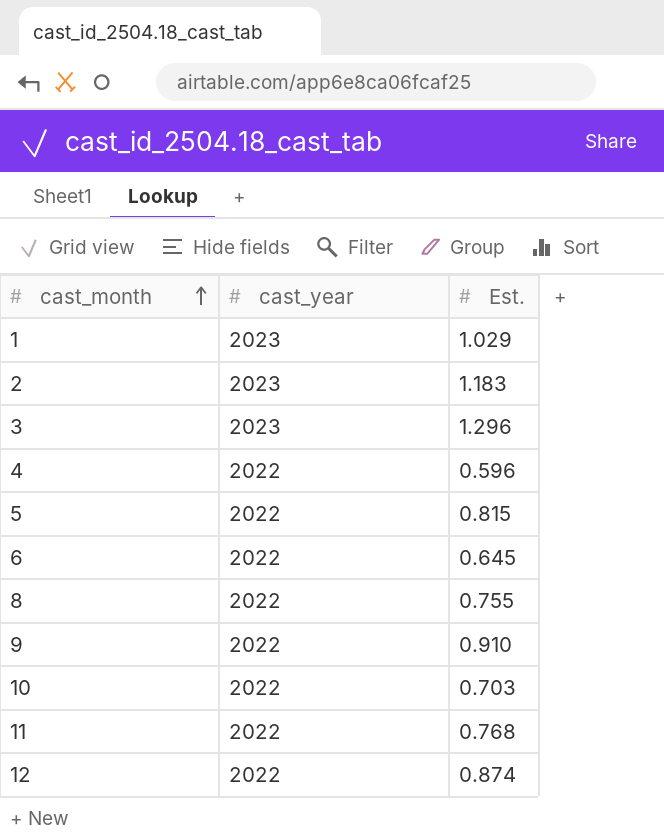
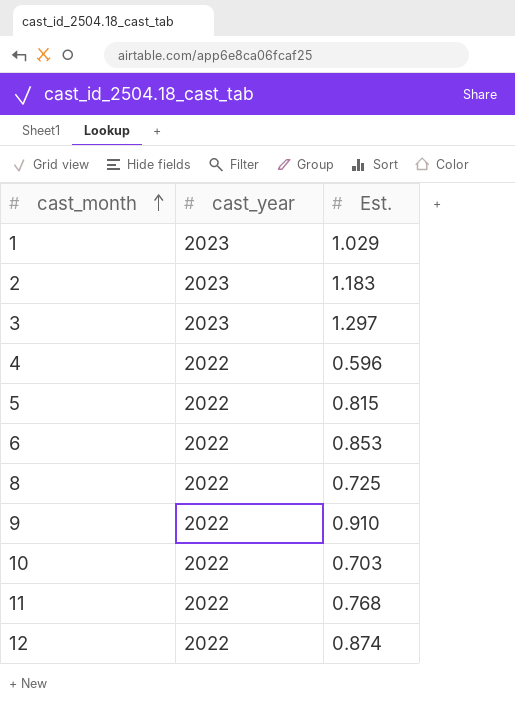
3 | Est.: 1.296 -> 1.297
6 | Est.: 0.645 -> 0.853
8 | Est.: 0.755 -> 0.725

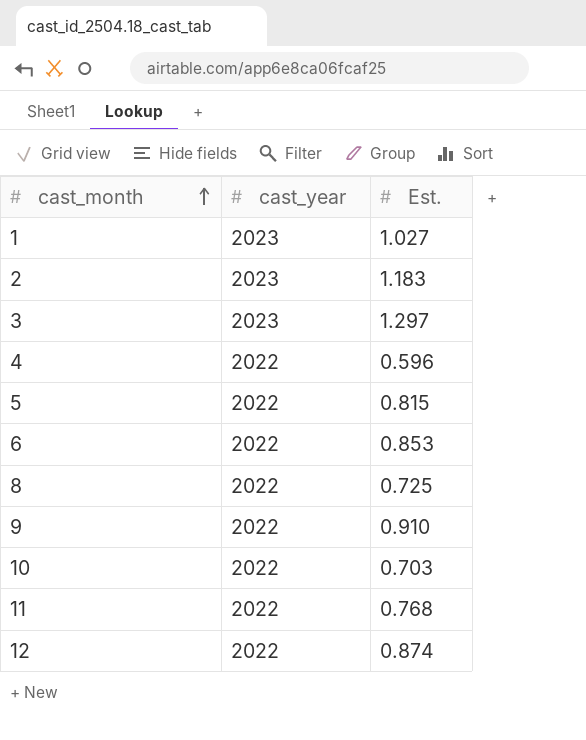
1 | Est.: 1.029 -> 1.027

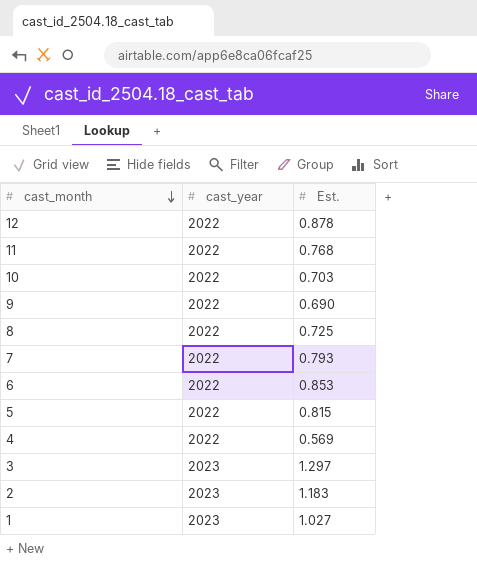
row order: cast_month ascending -> cast_month descending
12 | Est.: 0.874 -> 0.878
9 | Est.: 0.910 -> 0.690
row 7: none -> 2022 | 0.793
4 | Est.: 0.596 -> 0.569

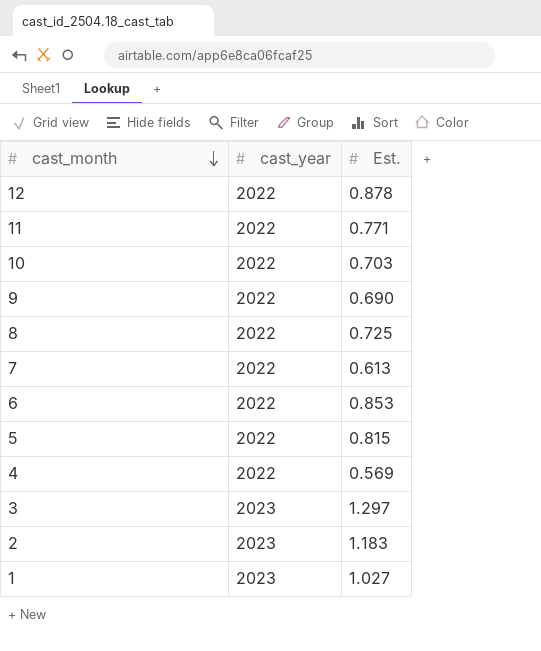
11 | Est.: 0.768 -> 0.771
7 | Est.: 0.793 -> 0.613

